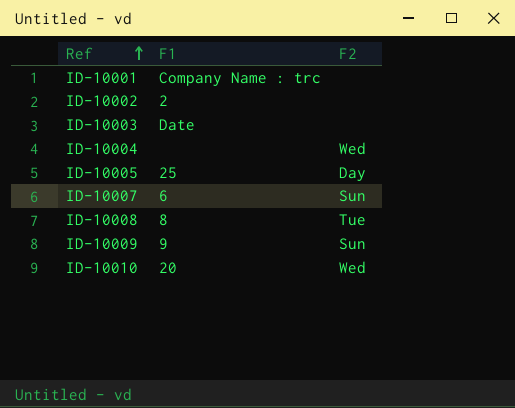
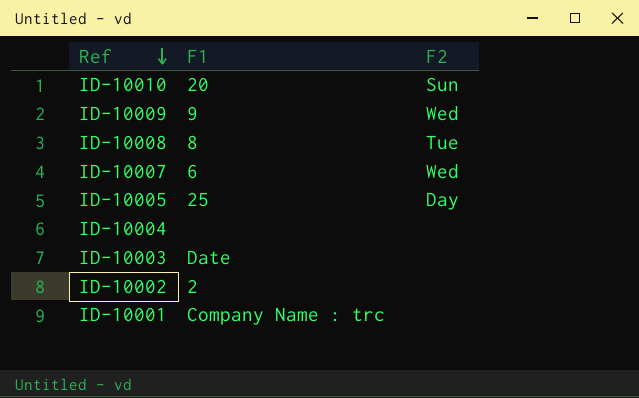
row order: Ref ascending -> Ref descending
ID-10010 | F2: Wed -> Sun
ID-10009 | F2: Sun -> Wed
ID-10007 | F2: Sun -> Wed
ID-10004 | F2: Wed -> none

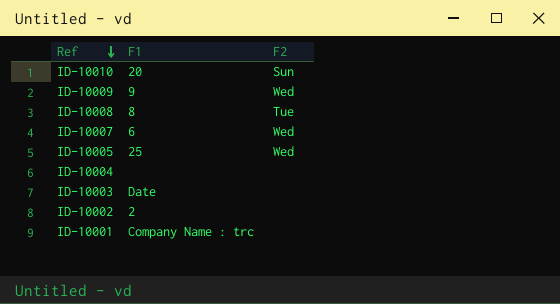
ID-10005 | F2: Day -> Wed

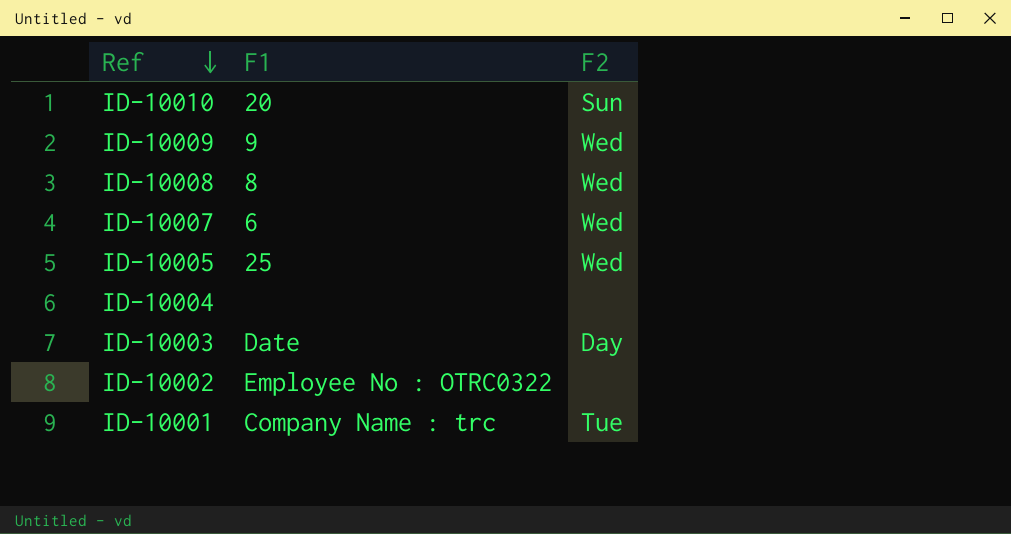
ID-10008 | F2: Tue -> Wed
ID-10003 | F2: none -> Day
ID-10002 | F1: 2 -> Employee No : OTRC0322
ID-10001 | F2: none -> Tue

